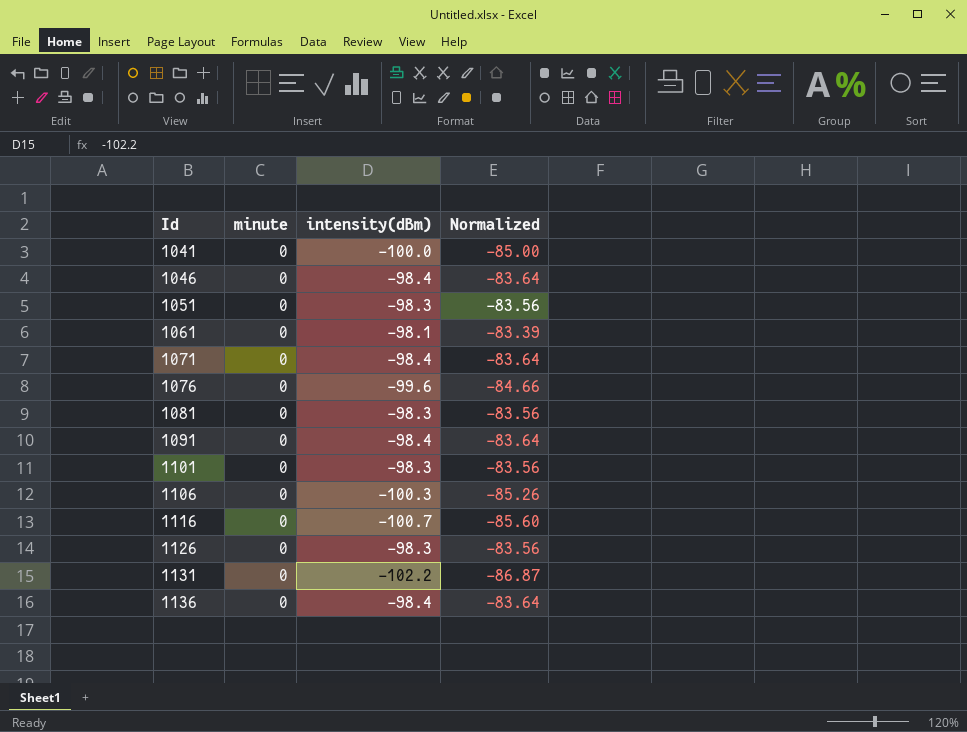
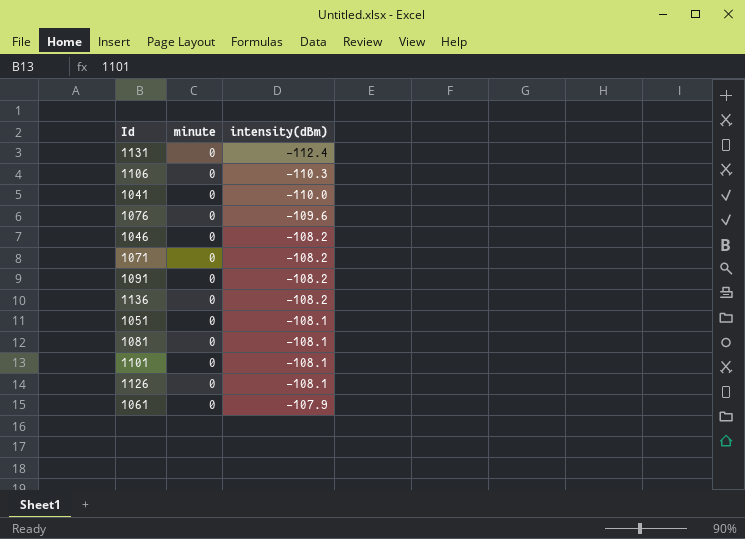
row order: Id ascending -> intensity(dBm) ascending
column Normalized | formula: [intensity(dBm)] * 0.85 -> none
row 1116: 0 | -100.7 | -85.60 -> none
1131 | intensity(dBm): -102.2 -> -112.4
1106 | intensity(dBm): -100.3 -> -110.3
1041 | intensity(dBm): -100.0 -> -110.0
1076 | intensity(dBm): -99.6 -> -109.6
1046 | intensity(dBm): -98.4 -> -108.2
1071 | intensity(dBm): -98.4 -> -108.2
1091 | intensity(dBm): -98.4 -> -108.2
1136 | intensity(dBm): -98.4 -> -108.2
1051 | intensity(dBm): -98.3 -> -108.1
1081 | intensity(dBm): -98.3 -> -108.1
1101 | intensity(dBm): -98.3 -> -108.1
1126 | intensity(dBm): -98.3 -> -108.1
1061 | intensity(dBm): -98.1 -> -107.9

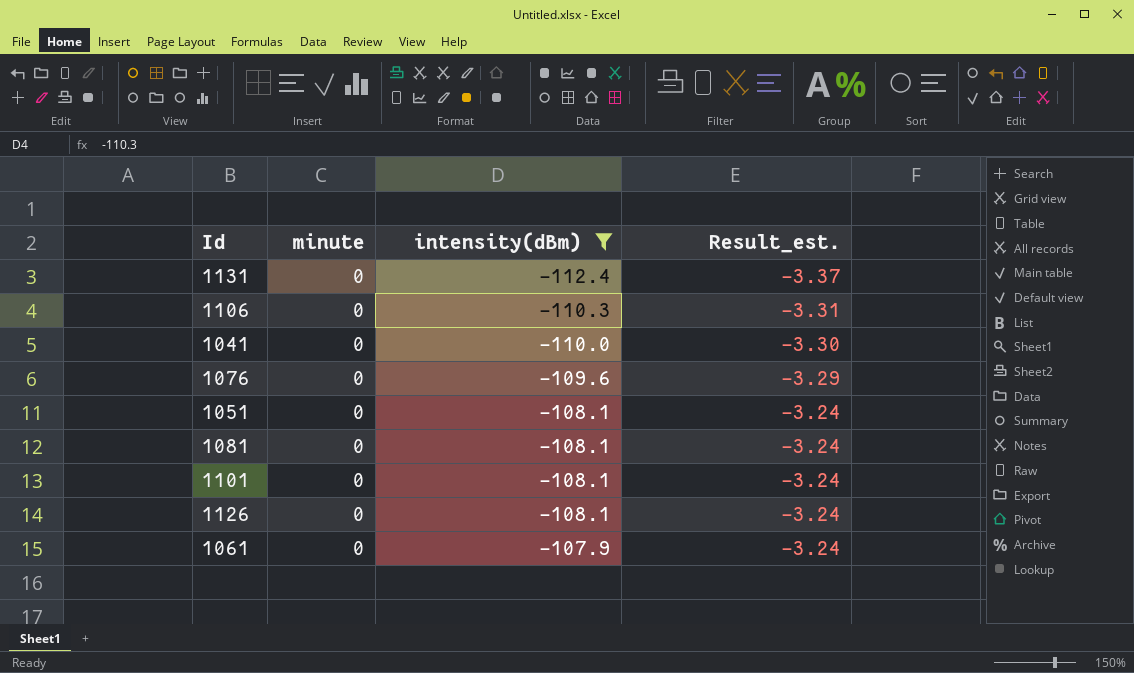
filter: none -> intensity(dBm) != -108.2
column Result_est. | formula: none -> [intensity(dBm)] * 0.03

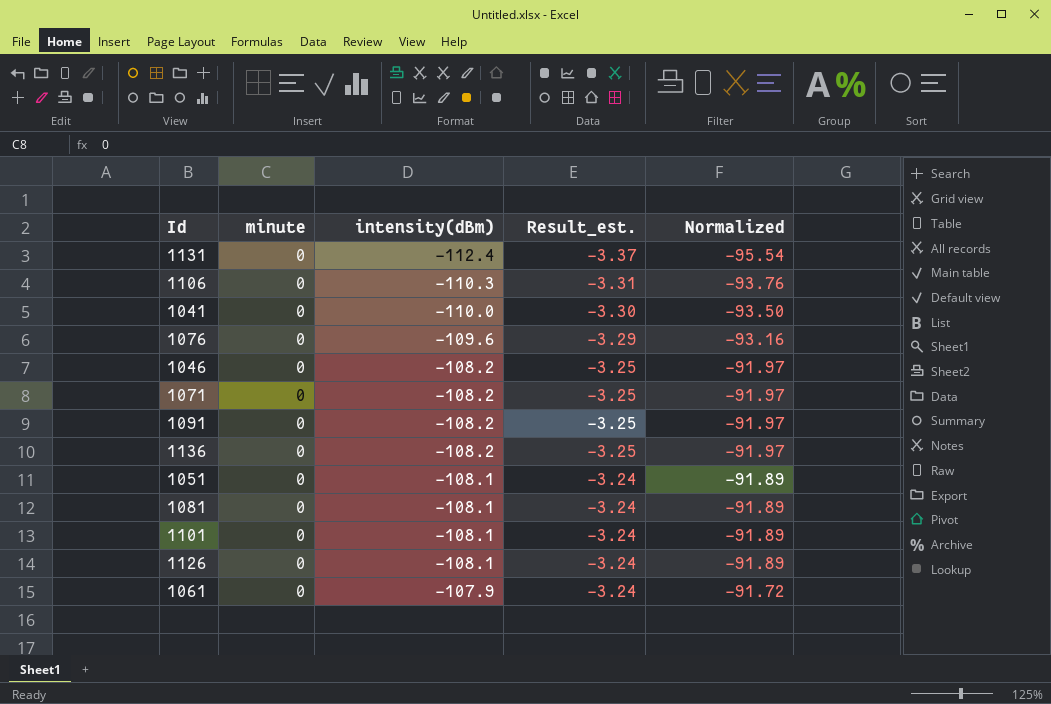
filter: intensity(dBm) != -108.2 -> none
column Normalized | formula: none -> [intensity(dBm)] * 0.85

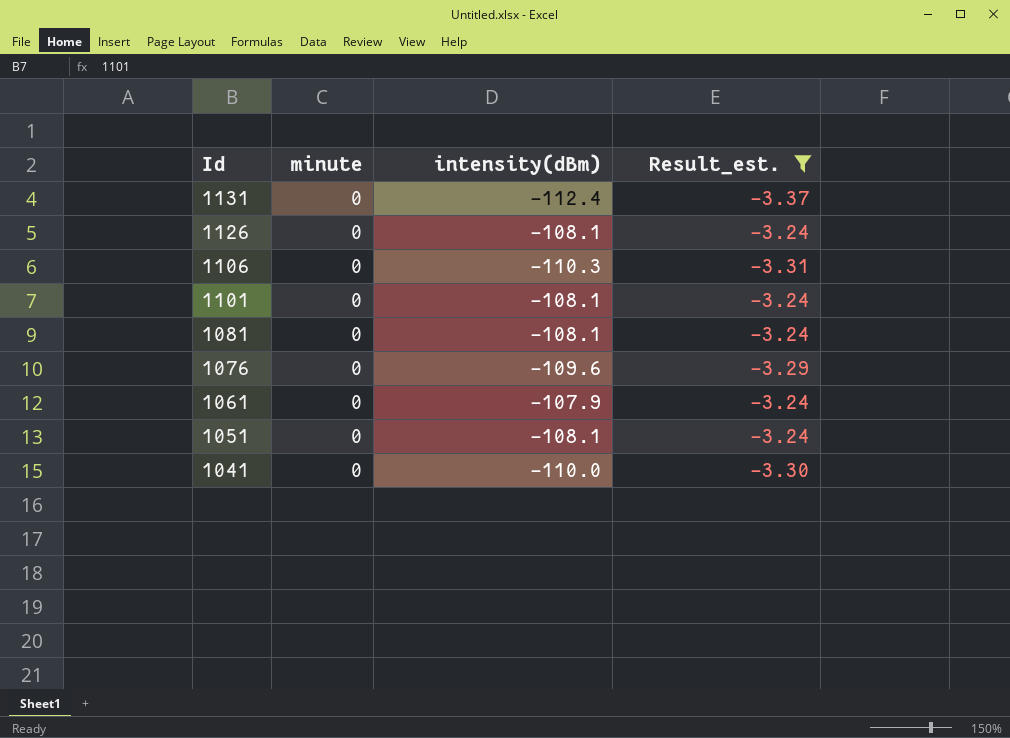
filter: none -> Result_est. != -3.25
row order: intensity(dBm) ascending -> Id descending
column Normalized | formula: [intensity(dBm)] * 0.85 -> none

